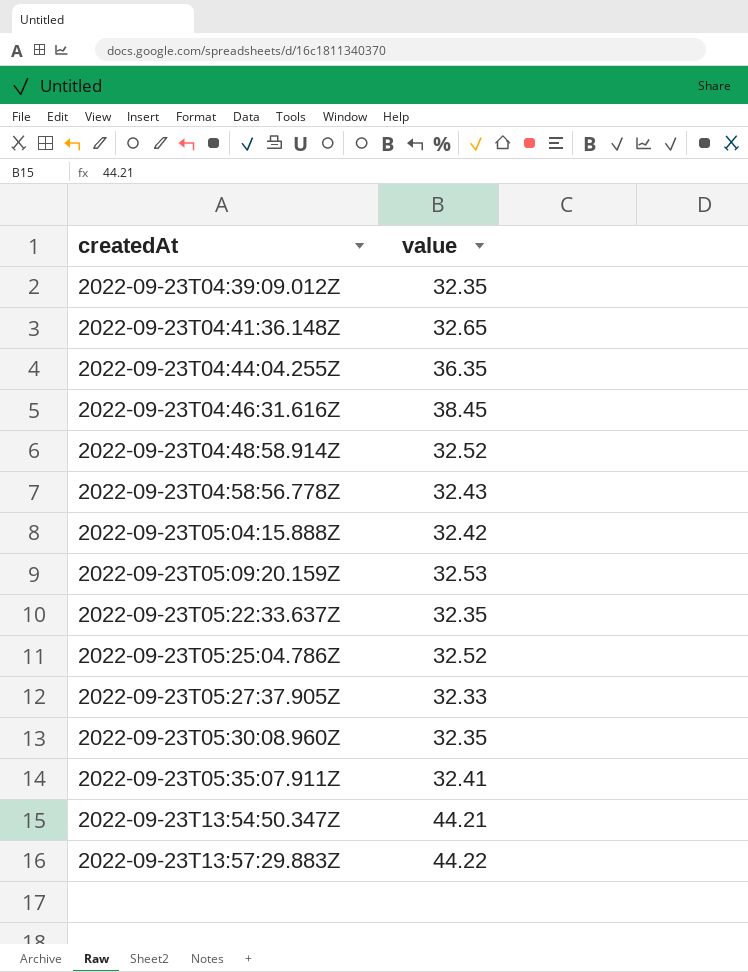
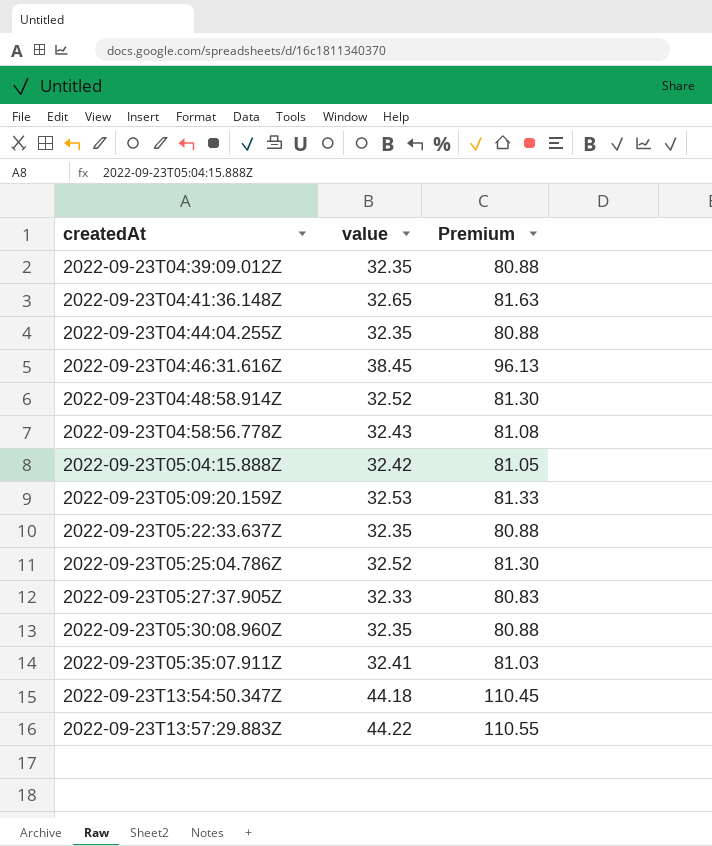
column Premium | formula: none -> [value] * 2.5
2022-09-23T04:44:04.255Z | value: 36.35 -> 32.35
2022-09-23T13:54:50.347Z | value: 44.21 -> 44.18

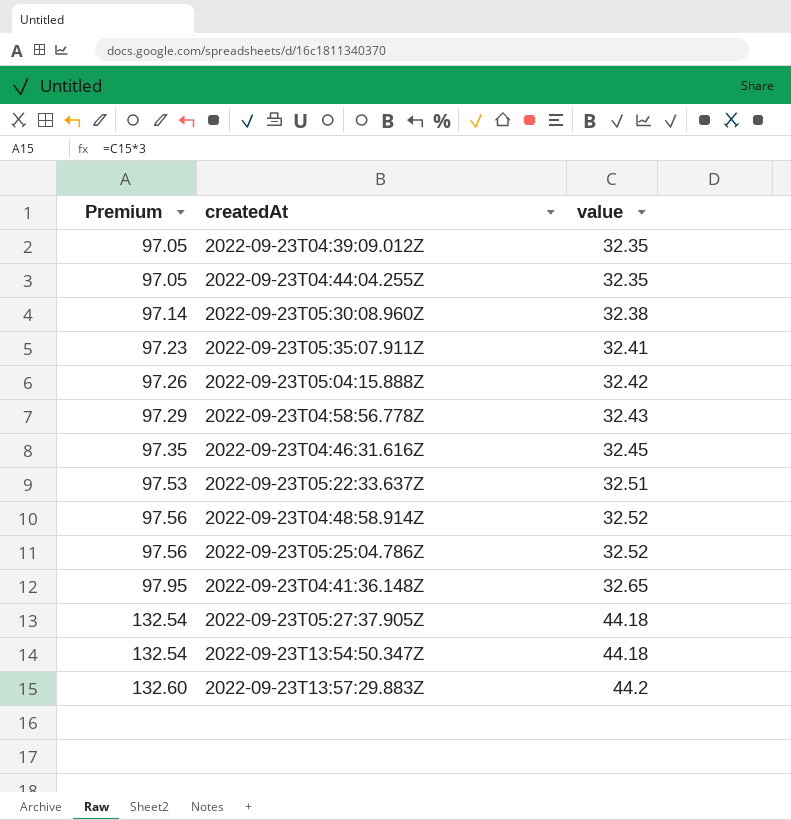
row order: createdAt ascending -> Premium ascending
column Premium | formula: [value] * 2.5 -> [value] * 3
column Premium | position: 3 -> 1
row 2022-09-23T05:09:20.159Z: 32.53 | 81.33 -> none
2022-09-23T05:30:08.960Z | value: 32.35 -> 32.38
2022-09-23T04:46:31.616Z | value: 38.45 -> 32.45
2022-09-23T05:22:33.637Z | value: 32.35 -> 32.51
2022-09-23T05:27:37.905Z | value: 32.33 -> 44.18
2022-09-23T13:57:29.883Z | value: 44.22 -> 44.2

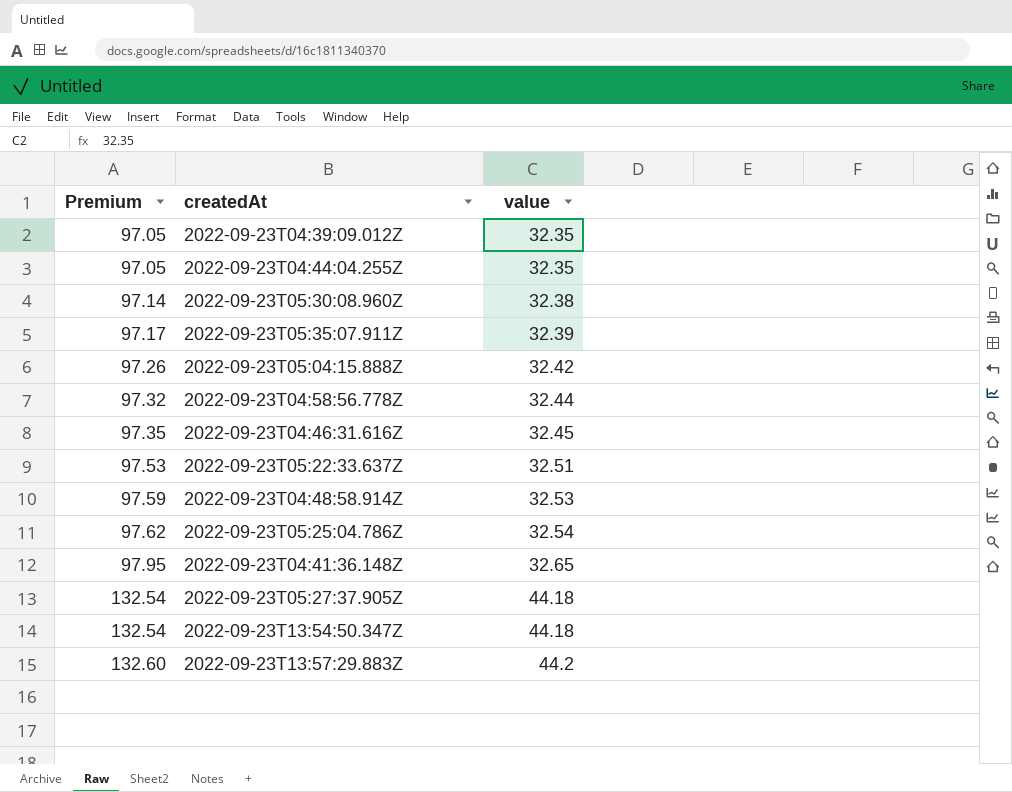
2022-09-23T05:35:07.911Z | Premium: 97.23 -> 97.17
2022-09-23T05:35:07.911Z | value: 32.41 -> 32.39
2022-09-23T04:58:56.778Z | Premium: 97.29 -> 97.32
2022-09-23T04:58:56.778Z | value: 32.43 -> 32.44
2022-09-23T04:48:58.914Z | Premium: 97.56 -> 97.59
2022-09-23T04:48:58.914Z | value: 32.52 -> 32.53
2022-09-23T05:25:04.786Z | Premium: 97.56 -> 97.62
2022-09-23T05:25:04.786Z | value: 32.52 -> 32.54

